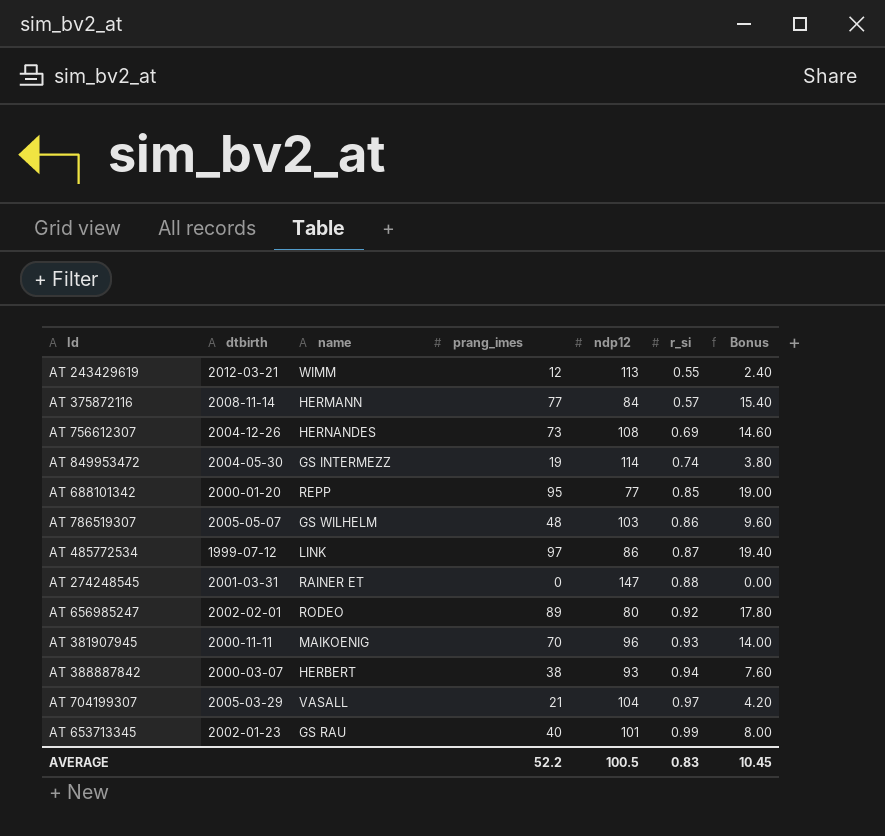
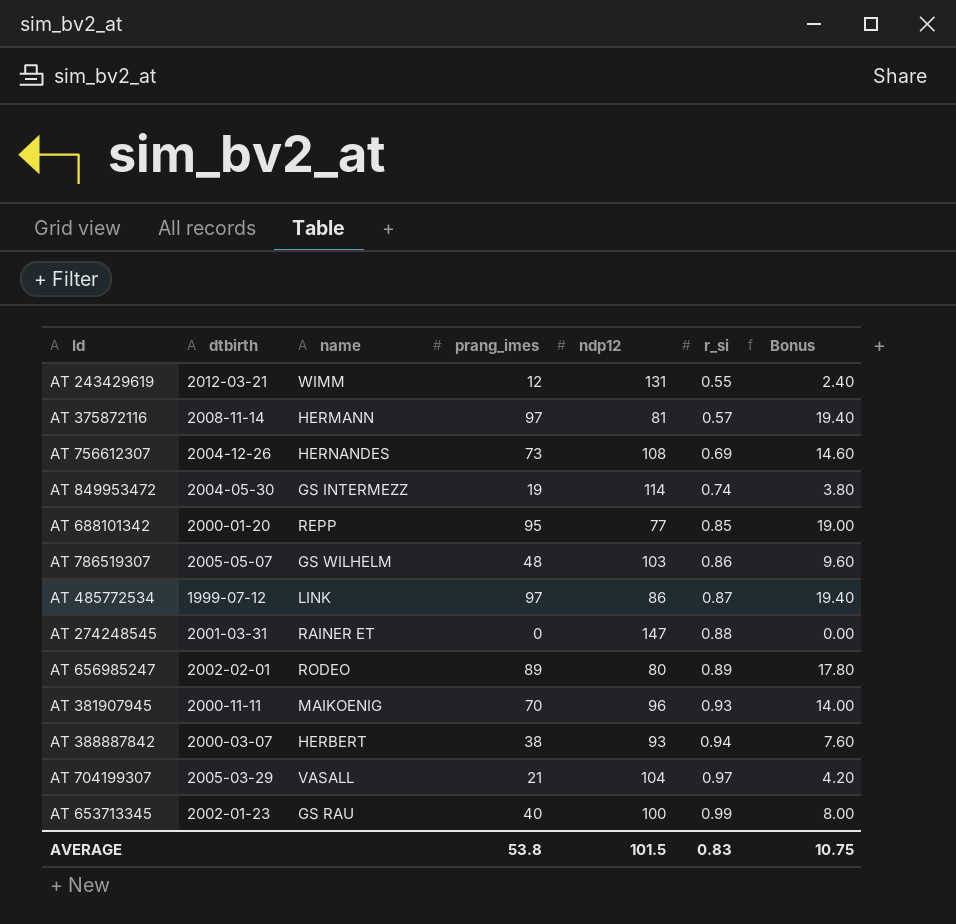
AT 243429619 | ndp12: 113 -> 131
AT 375872116 | prang_imes: 77 -> 97
AT 375872116 | ndp12: 84 -> 81
AT 375872116 | Bonus: 15.40 -> 19.40
AT 656985247 | r_si: 0.92 -> 0.89
AT 653713345 | ndp12: 101 -> 100
AVERAGE | prang_imes: 52.2 -> 53.8
AVERAGE | ndp12: 100.5 -> 101.5
AVERAGE | Bonus: 10.45 -> 10.75

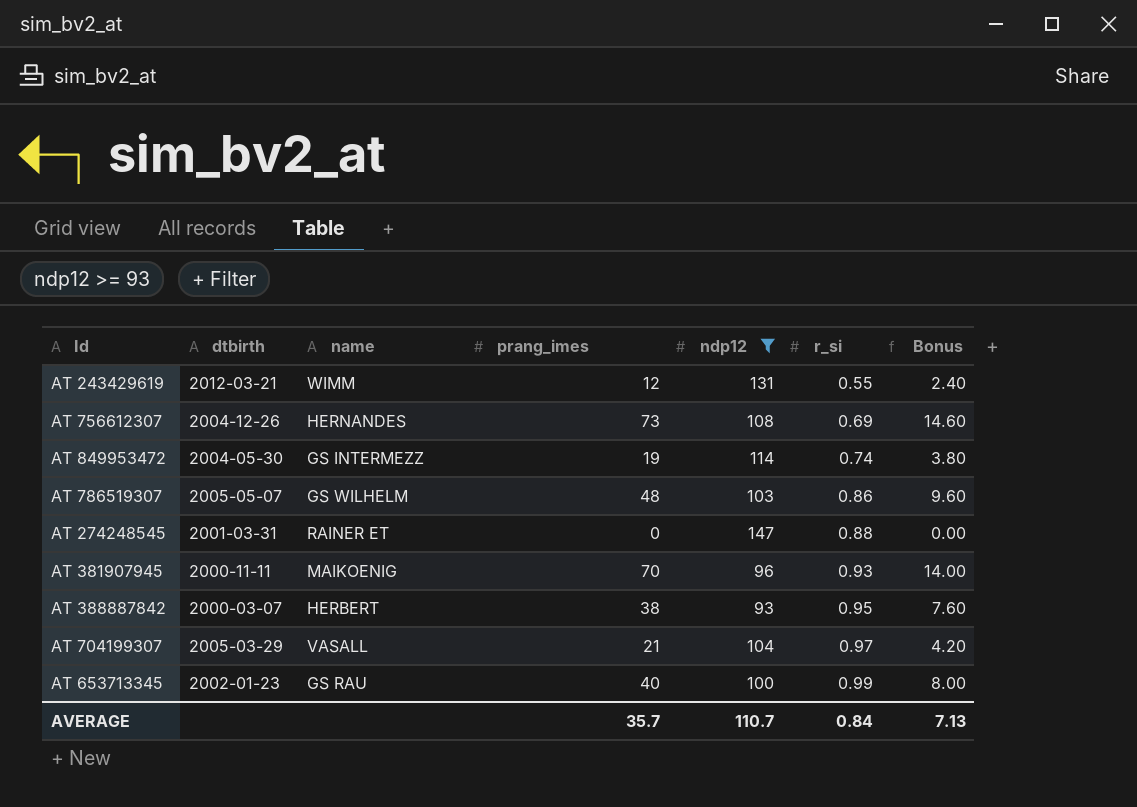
filter: none -> ndp12 >= 93
AT 388887842 | r_si: 0.94 -> 0.95
AVERAGE | prang_imes: 53.8 -> 35.7
AVERAGE | ndp12: 101.5 -> 110.7
AVERAGE | r_si: 0.83 -> 0.84
AVERAGE | Bonus: 10.75 -> 7.13

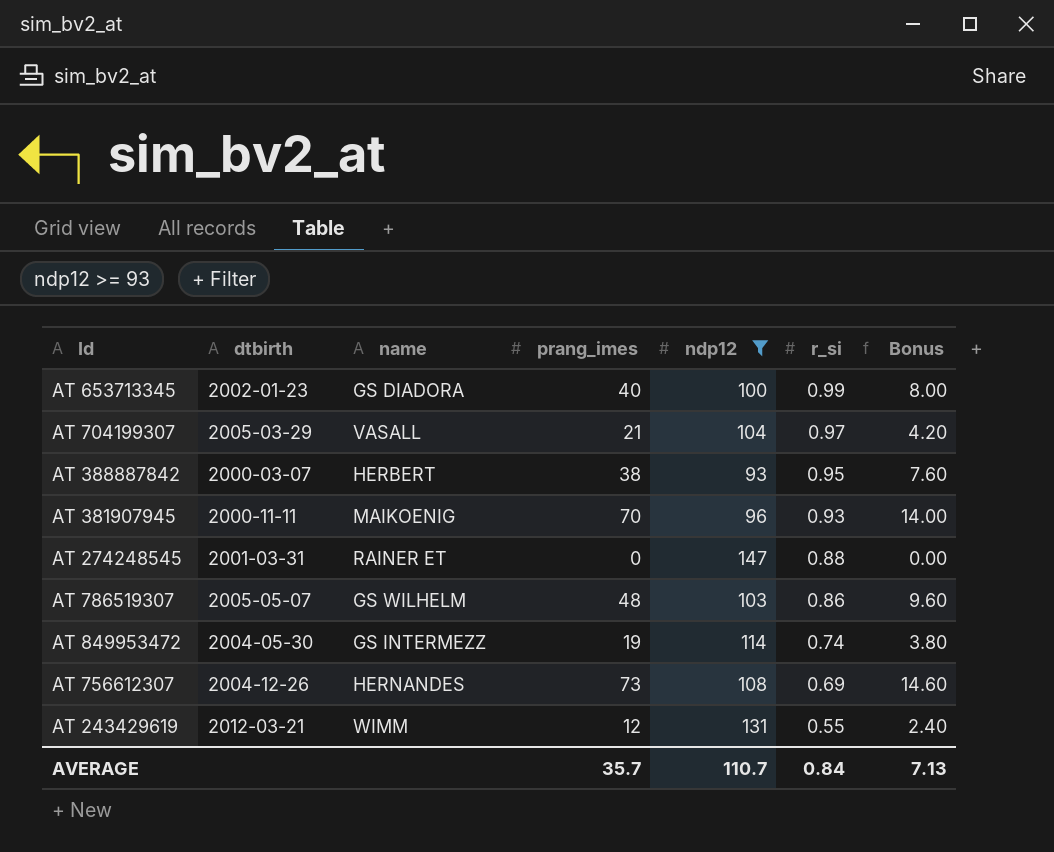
row order: r_si ascending -> r_si descending
AT 653713345 | name: GS RAU -> GS DIADORA

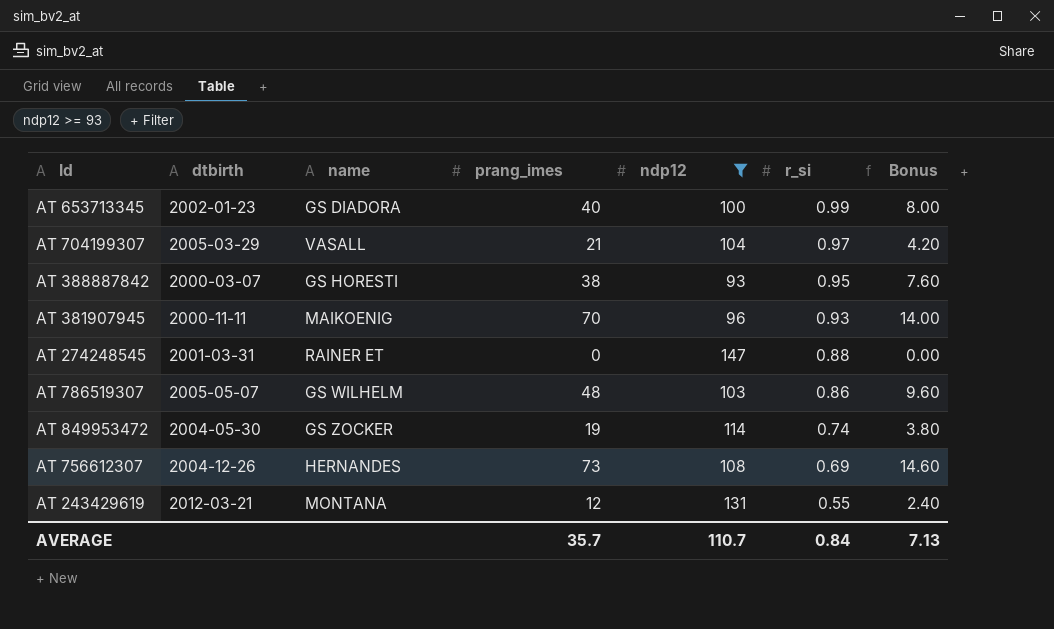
AT 388887842 | name: HERBERT -> GS HORESTI
AT 849953472 | name: GS INTERMEZZ -> GS ZOCKER
AT 243429619 | name: WIMM -> MONTANA

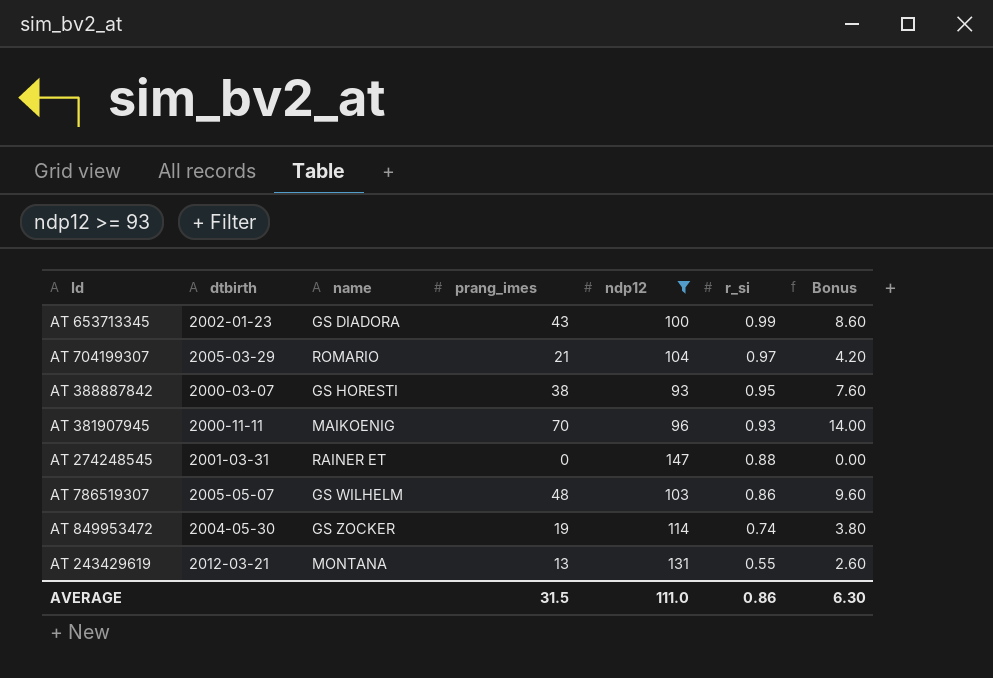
row AT 756612307: 2004-12-26 | HERNANDES | 73 | 108 | 0.69 | 14.60 -> none
AT 653713345 | prang_imes: 40 -> 43
AT 653713345 | Bonus: 8.00 -> 8.60
AT 704199307 | name: VASALL -> ROMARIO
AT 243429619 | prang_imes: 12 -> 13
AT 243429619 | Bonus: 2.40 -> 2.60
AVERAGE | prang_imes: 35.7 -> 31.5
AVERAGE | ndp12: 110.7 -> 111.0
AVERAGE | r_si: 0.84 -> 0.86
AVERAGE | Bonus: 7.13 -> 6.30

